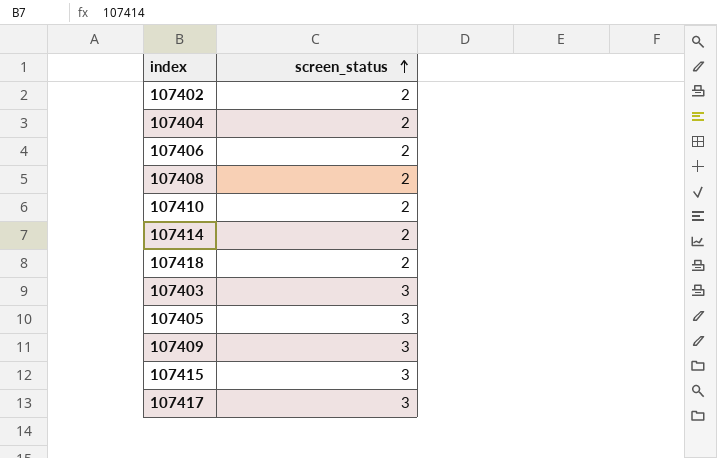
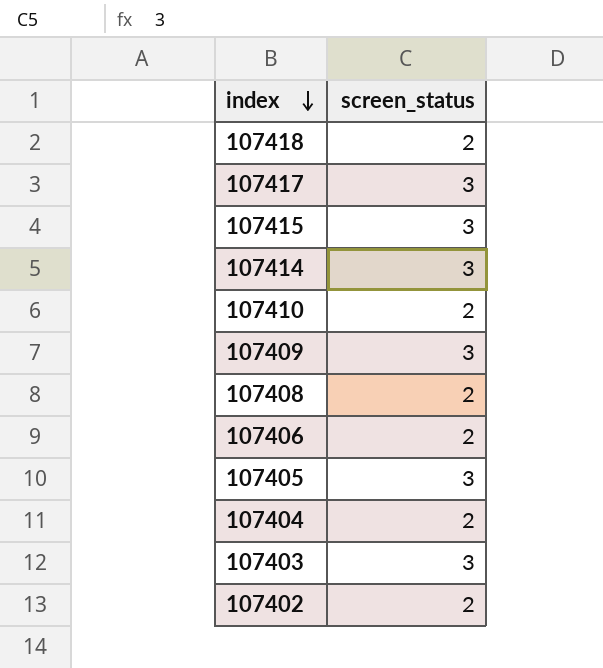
row order: screen_status ascending -> index descending
107414 | screen_status: 2 -> 3

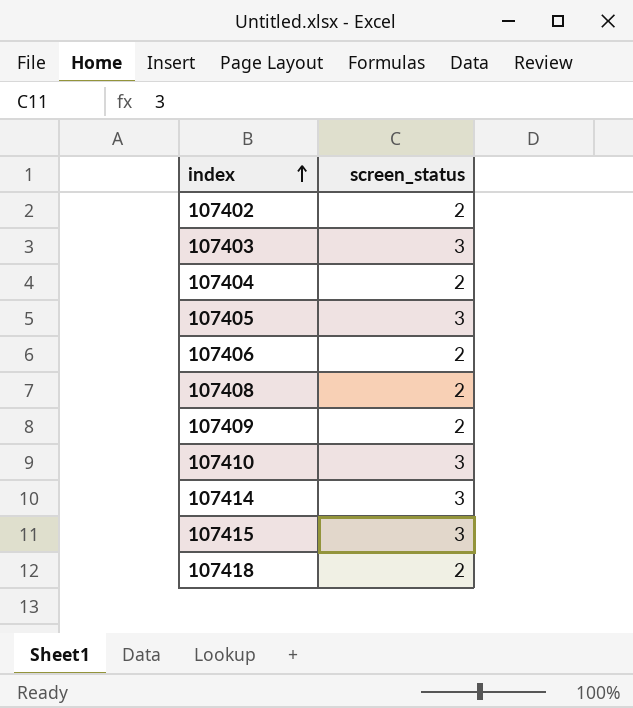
row order: index descending -> index ascending
row 107417: 3 -> none
107409 | screen_status: 3 -> 2
107410 | screen_status: 2 -> 3

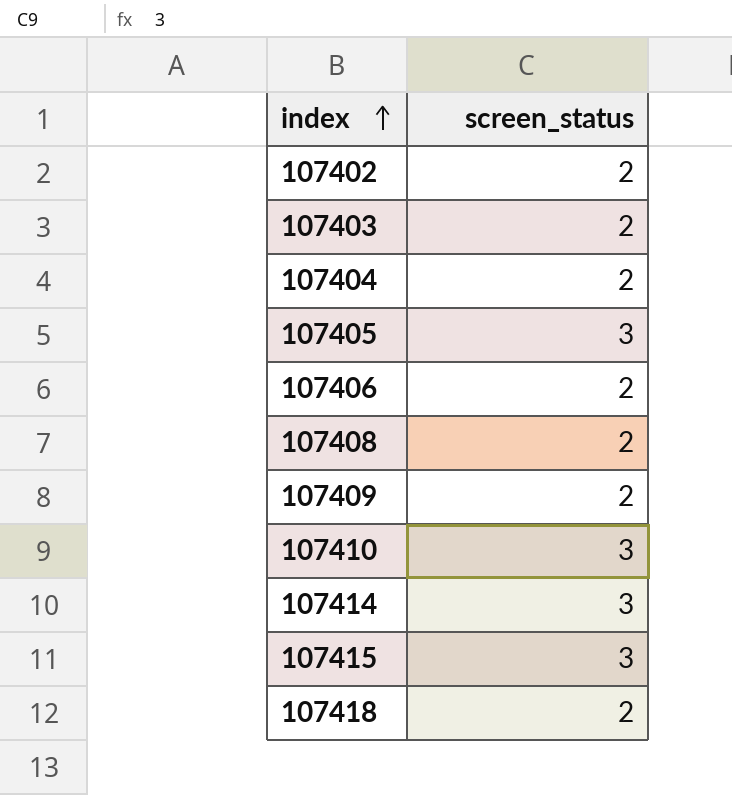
107403 | screen_status: 3 -> 2

